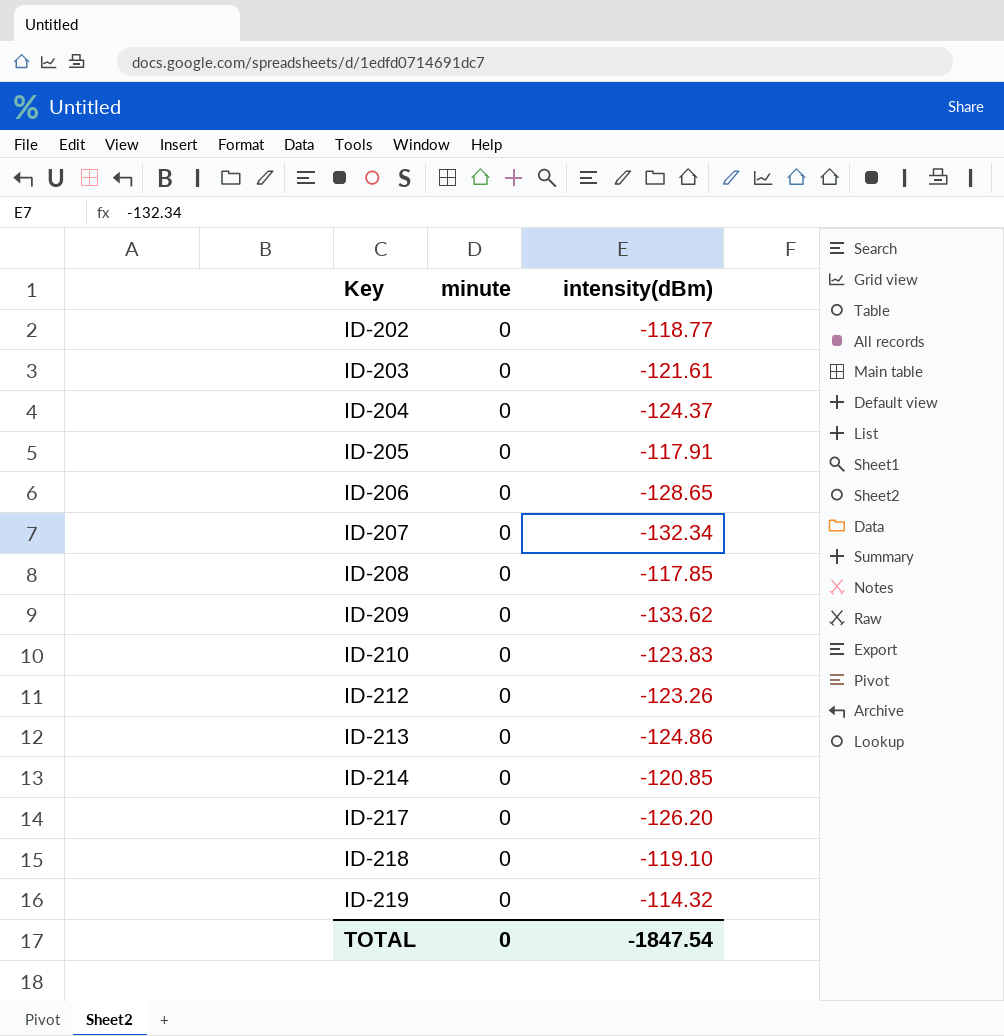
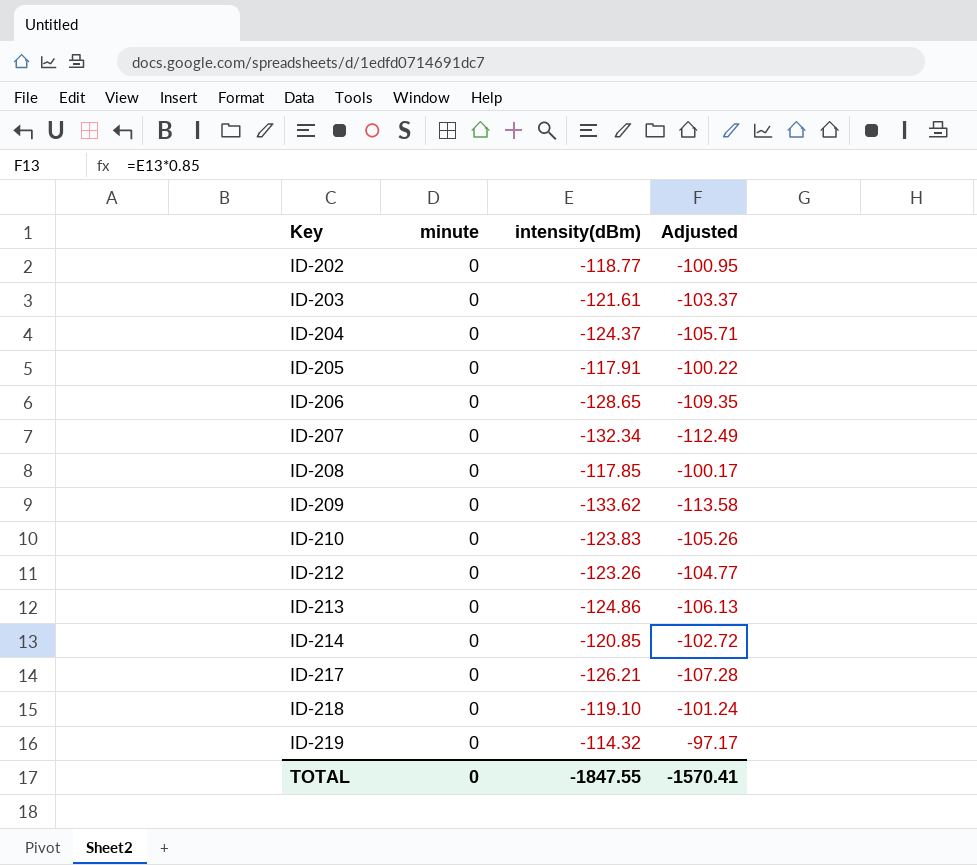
column Adjusted | formula: none -> [intensity(dBm)] * 0.85
ID-217 | intensity(dBm): -126.20 -> -126.21
TOTAL | intensity(dBm): -1847.54 -> -1847.55

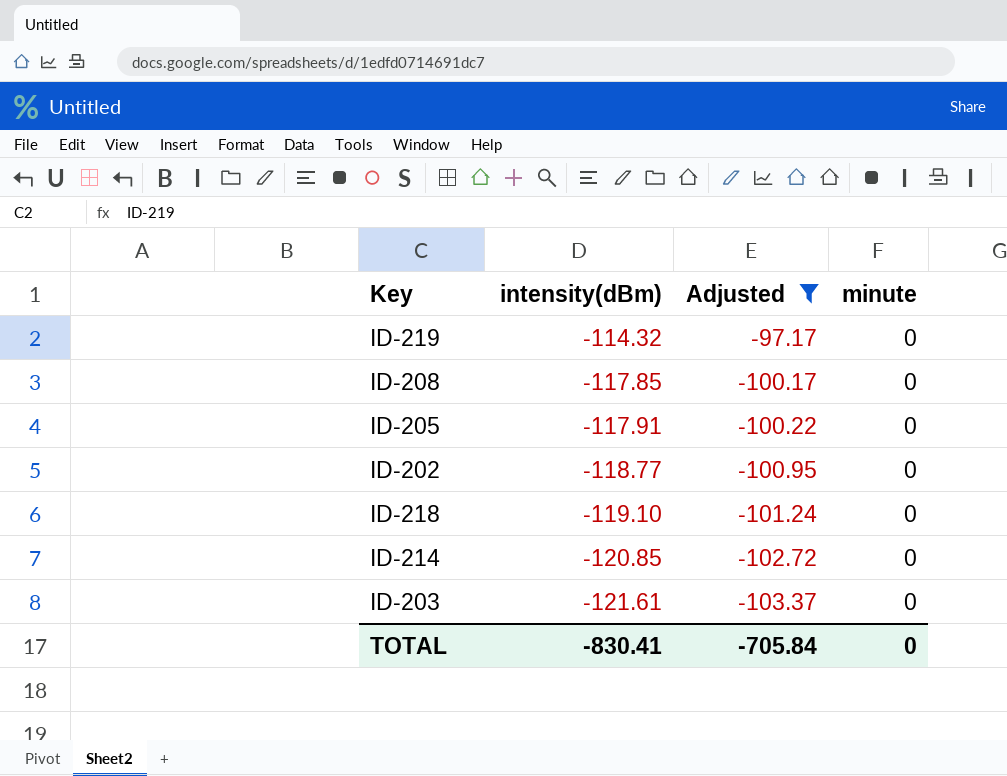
filter: none -> Adjusted >= -103.37
row order: Key ascending -> intensity(dBm) descending
column minute | position: 2 -> 4
TOTAL | intensity(dBm): -1847.55 -> -830.41
TOTAL | Adjusted: -1570.41 -> -705.84

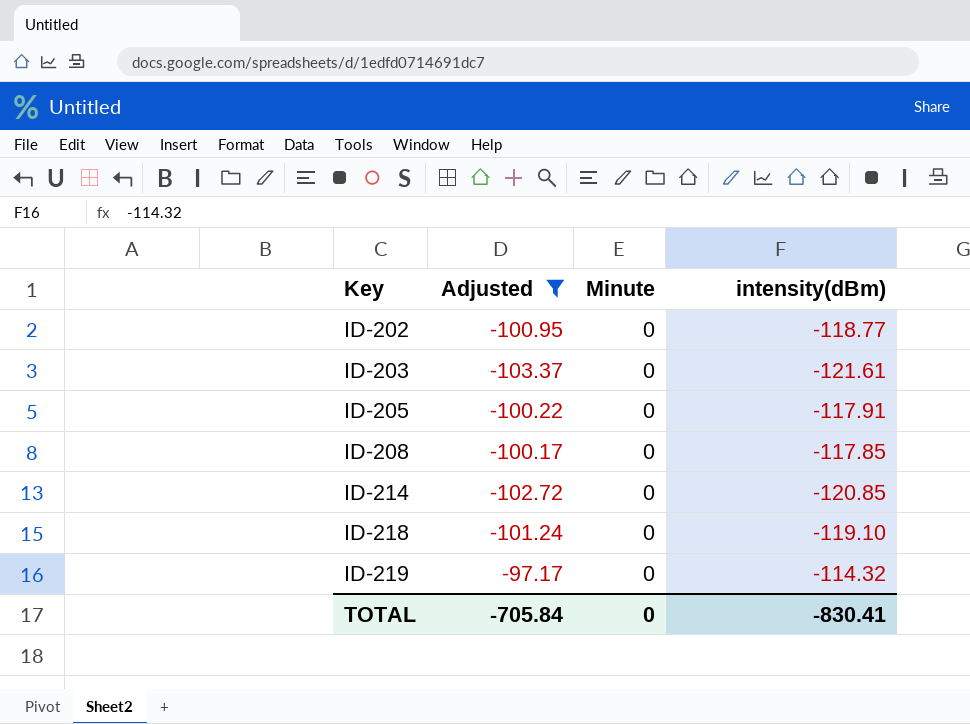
row order: intensity(dBm) descending -> Key ascending
column name: minute -> Minute
column intensity(dBm) | position: 2 -> 4

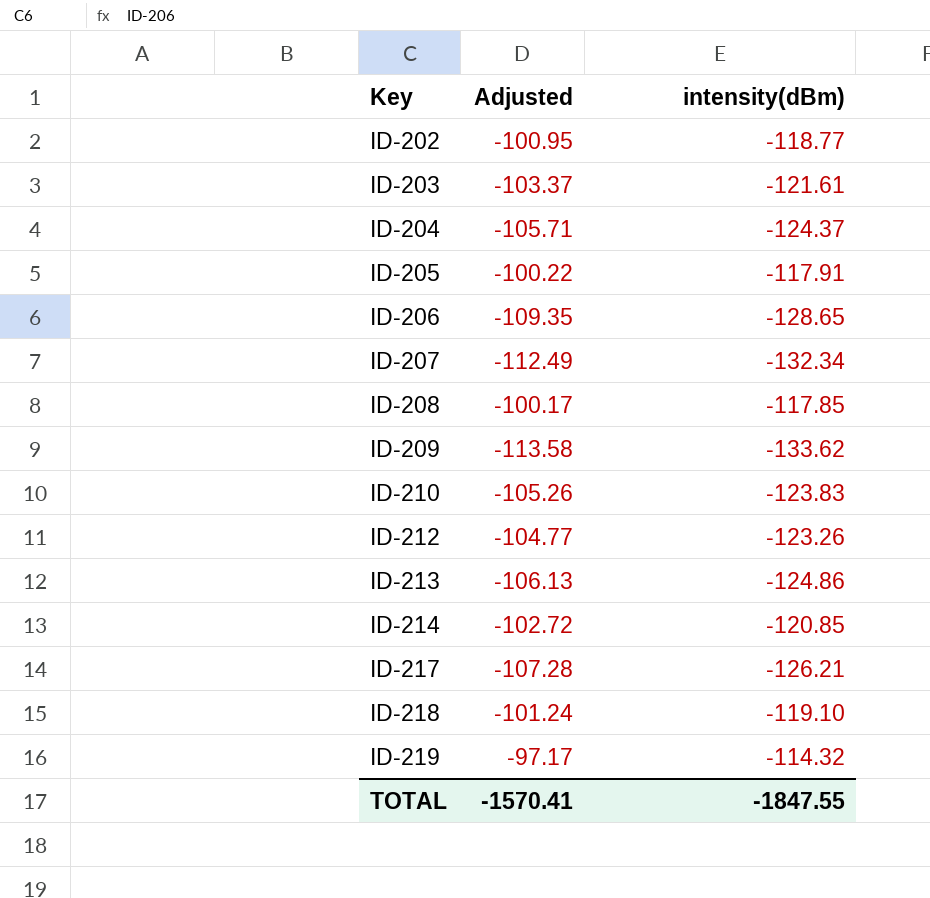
filter: Adjusted >= -103.37 -> none
column Minute | position: 3 -> none
TOTAL | Adjusted: -705.84 -> -1570.41
TOTAL | intensity(dBm): -830.41 -> -1847.55

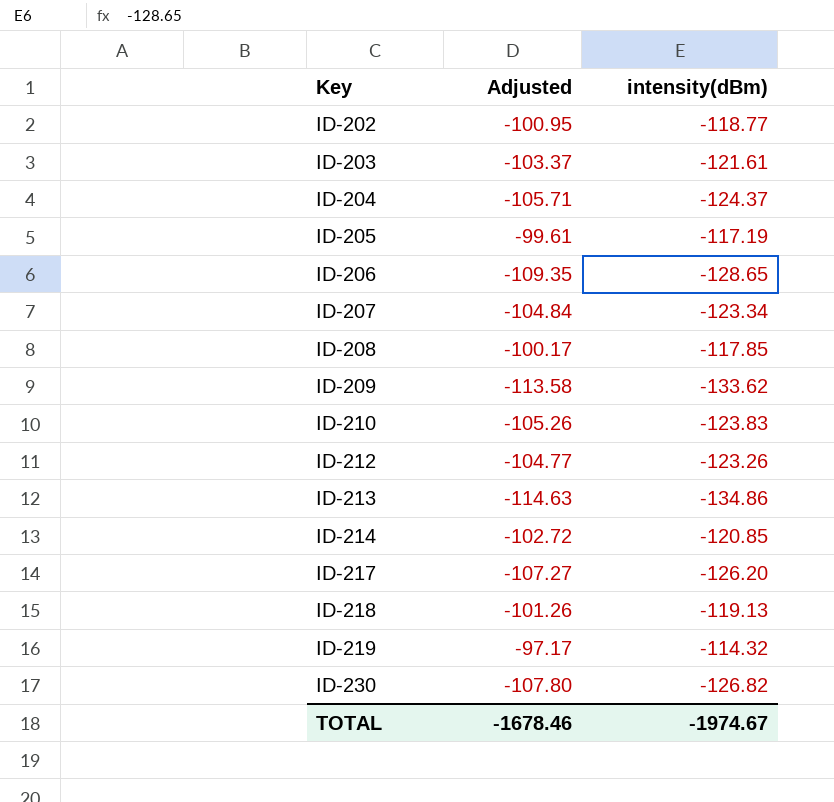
ID-205 | Adjusted: -100.22 -> -99.61
ID-205 | intensity(dBm): -117.91 -> -117.19
ID-207 | Adjusted: -112.49 -> -104.84
ID-207 | intensity(dBm): -132.34 -> -123.34
ID-213 | Adjusted: -106.13 -> -114.63
ID-213 | intensity(dBm): -124.86 -> -134.86
ID-217 | Adjusted: -107.28 -> -107.27
ID-217 | intensity(dBm): -126.21 -> -126.20
ID-218 | Adjusted: -101.24 -> -101.26
ID-218 | intensity(dBm): -119.10 -> -119.13
row ID-230: none -> -107.80 | -126.82
TOTAL | Adjusted: -1570.41 -> -1678.46
TOTAL | intensity(dBm): -1847.55 -> -1974.67

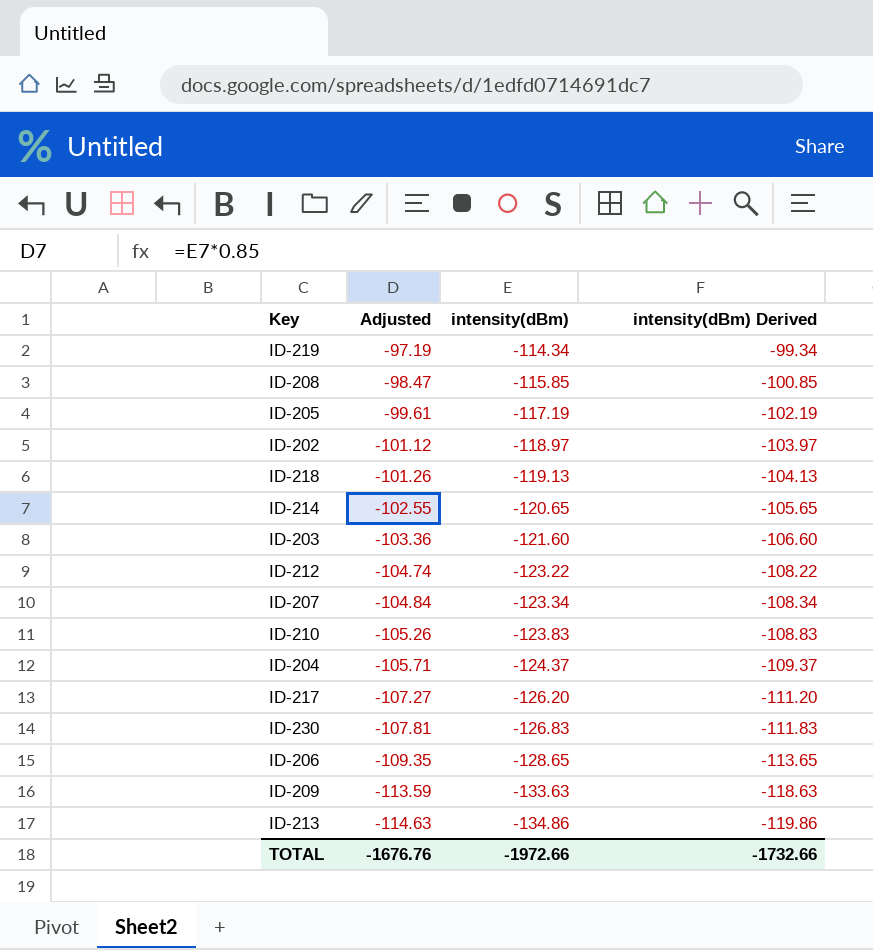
row order: Key ascending -> Adjusted descending
column intensity(dBm) Derived | formula: none -> [intensity(dBm)] + 15
ID-219 | Adjusted: -97.17 -> -97.19
ID-219 | intensity(dBm): -114.32 -> -114.34
ID-208 | Adjusted: -100.17 -> -98.47
ID-208 | intensity(dBm): -117.85 -> -115.85
ID-202 | Adjusted: -100.95 -> -101.12
ID-202 | intensity(dBm): -118.77 -> -118.97
ID-214 | Adjusted: -102.72 -> -102.55
ID-214 | intensity(dBm): -120.85 -> -120.65
ID-203 | Adjusted: -103.37 -> -103.36
ID-203 | intensity(dBm): -121.61 -> -121.60
ID-212 | Adjusted: -104.77 -> -104.74
ID-212 | intensity(dBm): -123.26 -> -123.22
ID-230 | Adjusted: -107.80 -> -107.81
ID-230 | intensity(dBm): -126.82 -> -126.83
ID-209 | Adjusted: -113.58 -> -113.59
ID-209 | intensity(dBm): -133.62 -> -133.63
TOTAL | Adjusted: -1678.46 -> -1676.76
TOTAL | intensity(dBm): -1974.67 -> -1972.66

